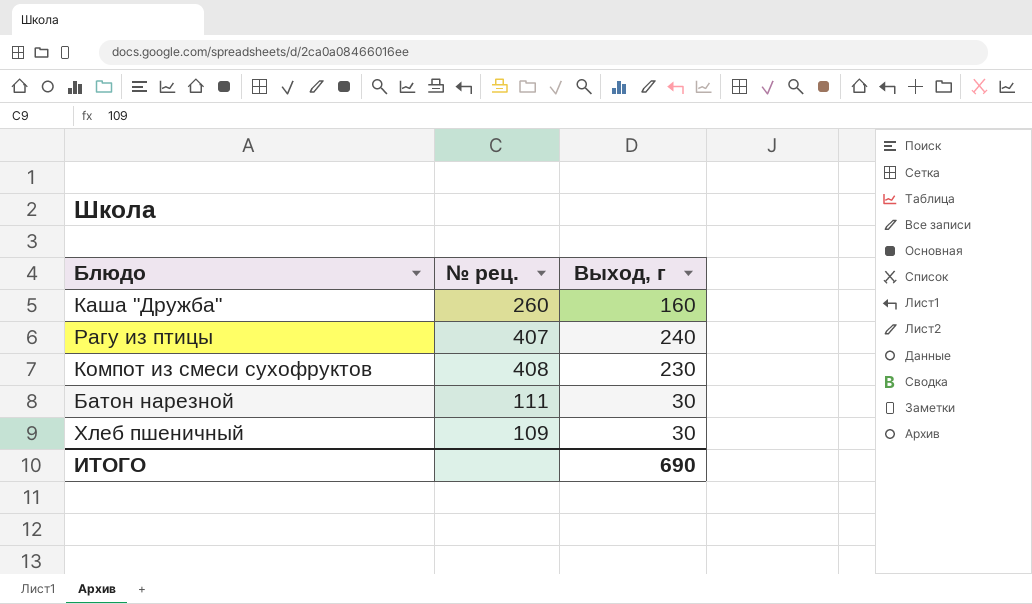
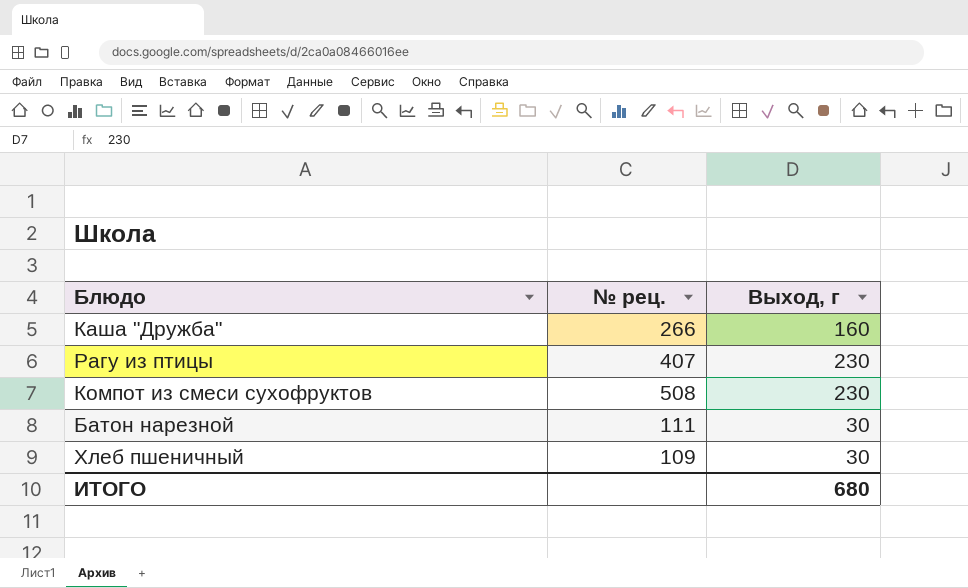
Каша "Дружба" | № рец.: 260 -> 266
Рагу из птицы | Выход, г: 240 -> 230
Компот из смеси сухофруктов | № рец.: 408 -> 508
ИТОГО | Выход, г: 690 -> 680

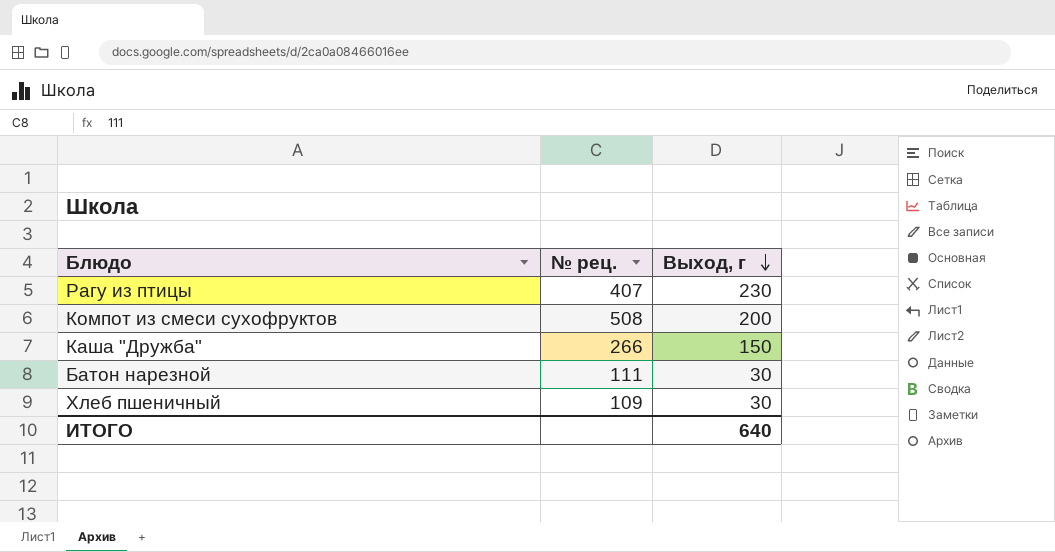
row order: none -> Выход, г descending
Компот из смеси сухофруктов | Выход, г: 230 -> 200
Каша "Дружба" | Выход, г: 160 -> 150
ИТОГО | Выход, г: 680 -> 640

